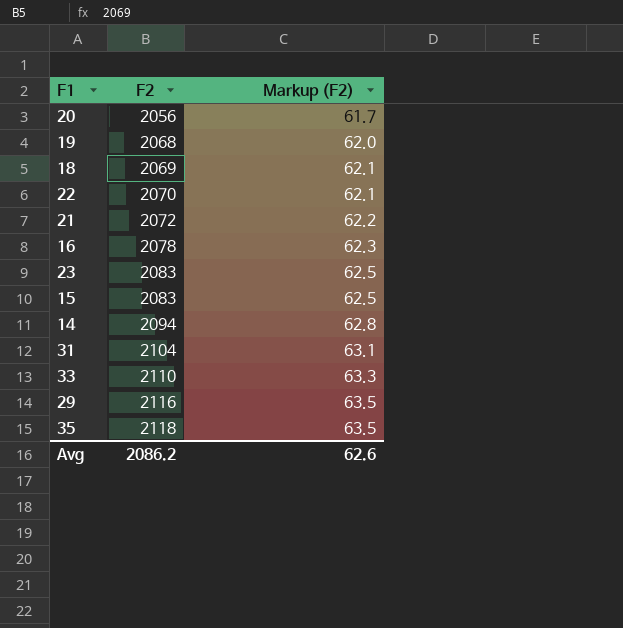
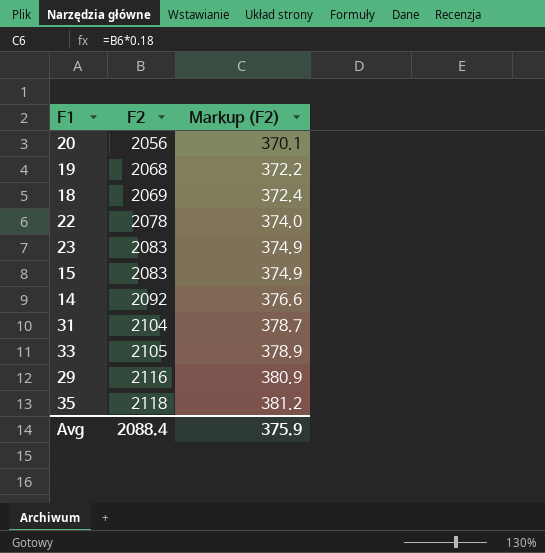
column Markup (F2) | formula: [F2] * 0.03 -> [F2] * 0.18
row 21: 2072 | 62.2 -> none
row 16: 2078 | 62.3 -> none
22 | F2: 2070 -> 2078
14 | F2: 2094 -> 2092
33 | F2: 2110 -> 2105
Avg | F2: 2086.2 -> 2088.4
Avg | Markup (F2): 62.6 -> 375.9

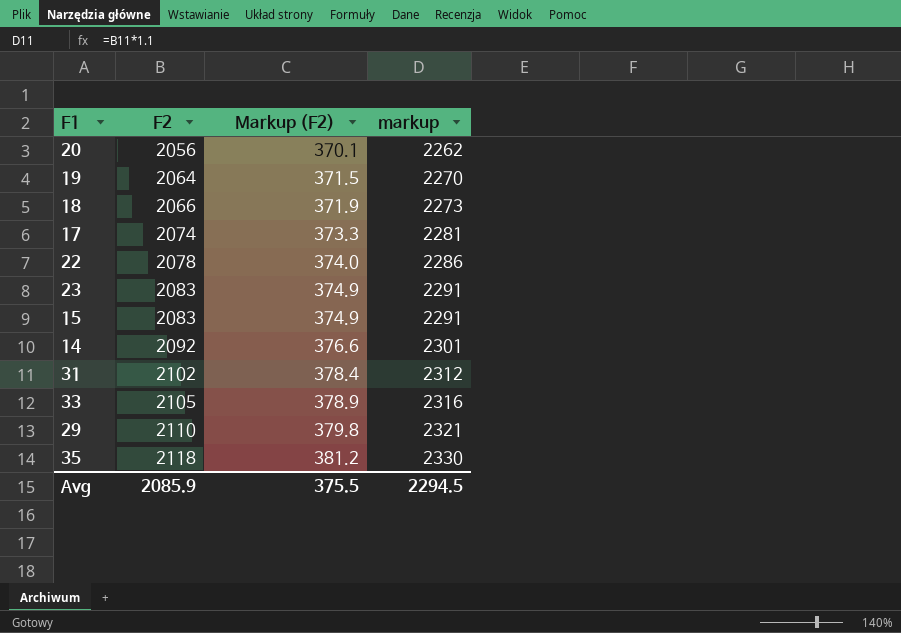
column markup | formula: none -> [F2] * 1.1
19 | F2: 2068 -> 2064
19 | Markup (F2): 372.2 -> 371.5
18 | F2: 2069 -> 2066
18 | Markup (F2): 372.4 -> 371.9
row 17: none -> 2074 | 373.3 | 2281
31 | F2: 2104 -> 2102
31 | Markup (F2): 378.7 -> 378.4
29 | F2: 2116 -> 2110
29 | Markup (F2): 380.9 -> 379.8
Avg | F2: 2088.4 -> 2085.9
Avg | Markup (F2): 375.9 -> 375.5

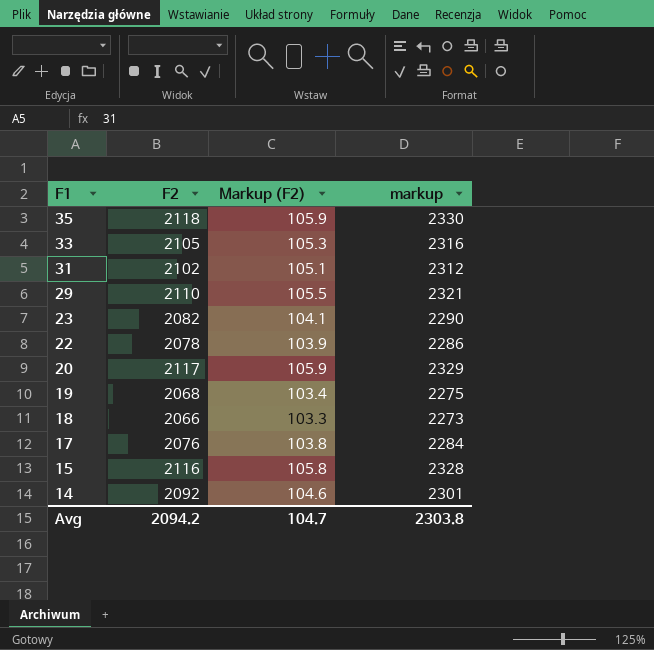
row order: F2 ascending -> F1 descending
column Markup (F2) | formula: [F2] * 0.18 -> [F2] * 0.05
23 | F2: 2083 -> 2082
23 | markup: 2291 -> 2290
20 | F2: 2056 -> 2117
20 | markup: 2262 -> 2329
19 | F2: 2064 -> 2068
19 | markup: 2270 -> 2275
17 | F2: 2074 -> 2076
17 | markup: 2281 -> 2284
15 | F2: 2083 -> 2116
15 | markup: 2291 -> 2328
Avg | F2: 2085.9 -> 2094.2
Avg | Markup (F2): 375.5 -> 104.7
Avg | markup: 2294.5 -> 2303.8

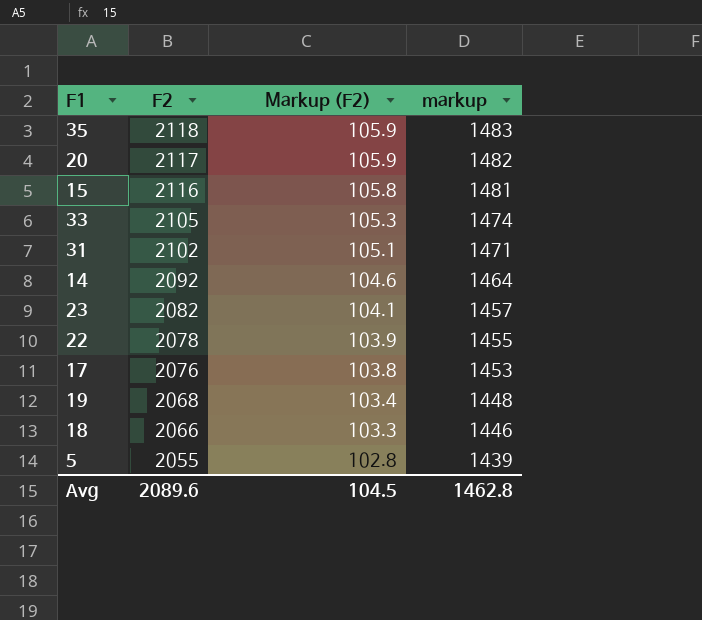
row order: F1 descending -> F2 descending
column markup | formula: [F2] * 1.1 -> [F2] * 0.7
row 29: 2110 | 105.5 | 2321 -> none
row 5: none -> 2055 | 102.8 | 1439
Avg | F2: 2094.2 -> 2089.6
Avg | Markup (F2): 104.7 -> 104.5
Avg | markup: 2303.8 -> 1462.8

